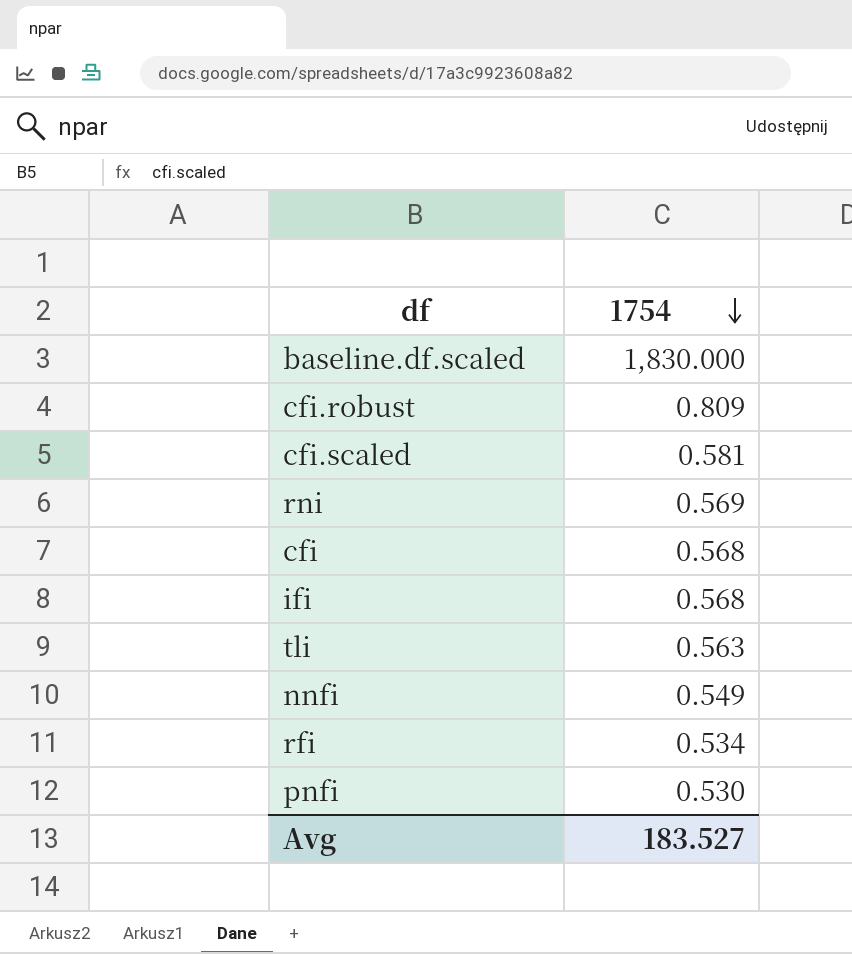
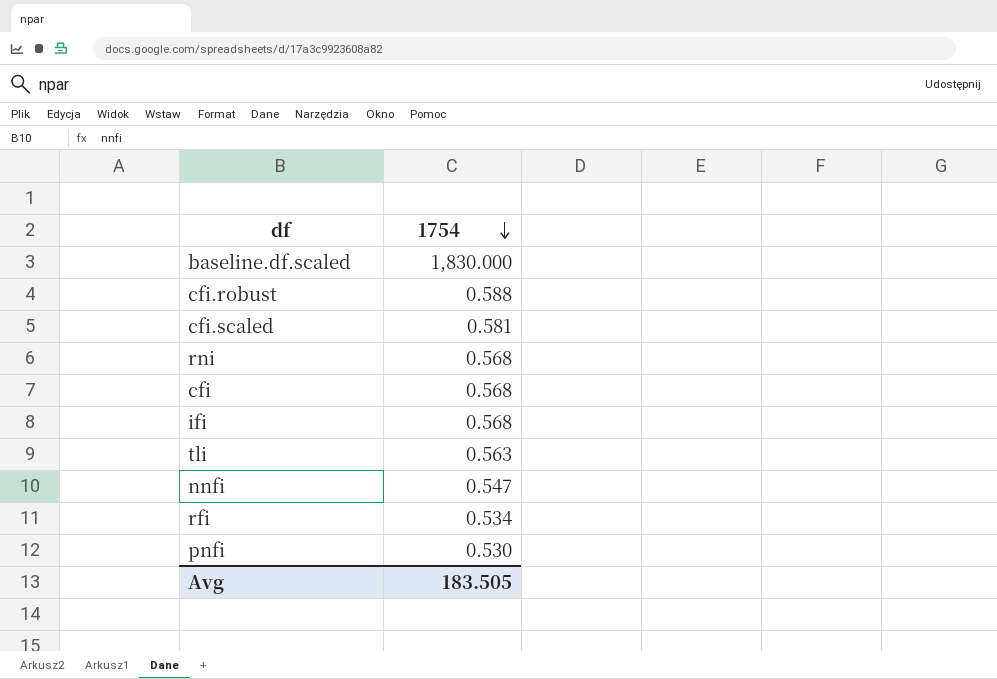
cfi.robust | 1754: 0.809 -> 0.588
rni | 1754: 0.569 -> 0.568
nnfi | 1754: 0.549 -> 0.547
Avg | 1754: 183.527 -> 183.505

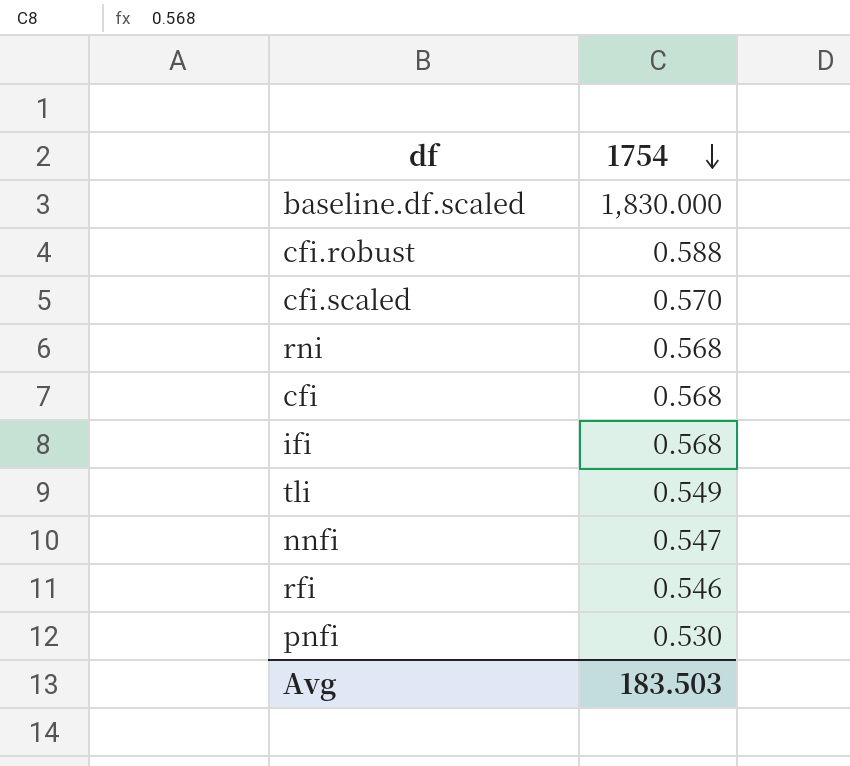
cfi.scaled | 1754: 0.581 -> 0.570
tli | 1754: 0.563 -> 0.549
rfi | 1754: 0.534 -> 0.546
Avg | 1754: 183.505 -> 183.503

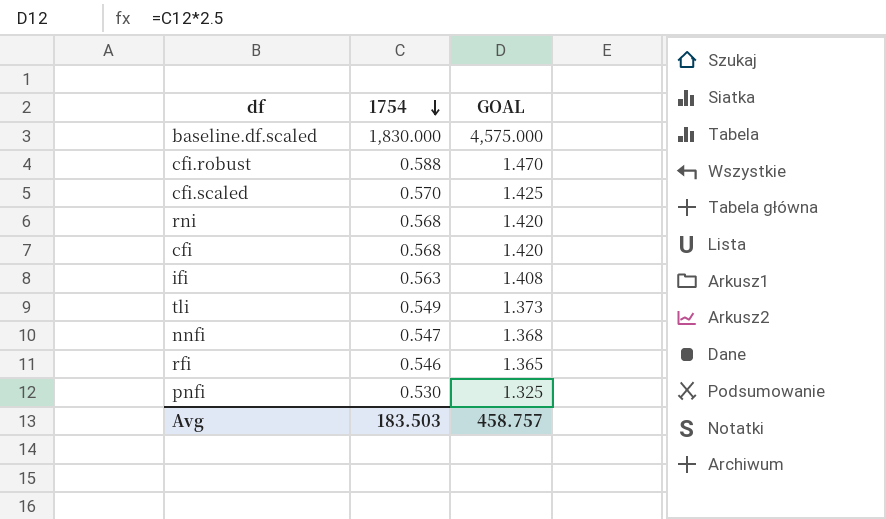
column GOAL | formula: none -> [1754] * 2.5
ifi | 1754: 0.568 -> 0.563

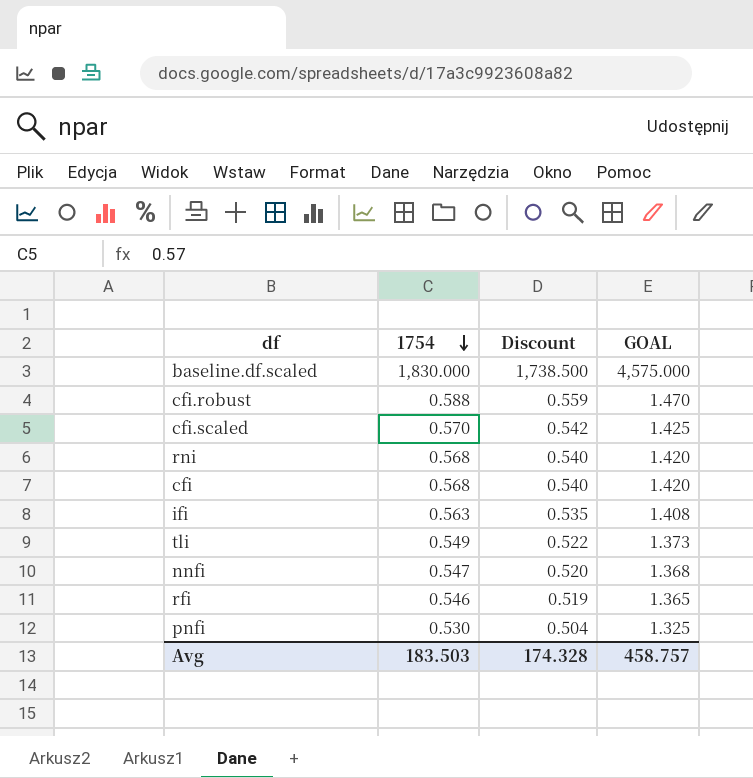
column Discount | formula: none -> [1754] * 0.95

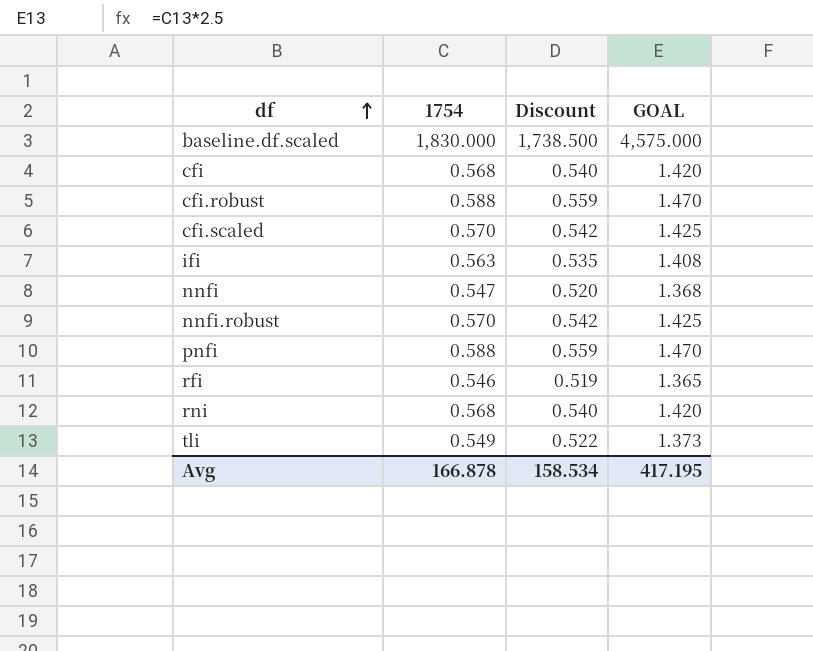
row order: 1754 descending -> df ascending
row nnfi.robust: none -> 0.570 | 0.542 | 1.425
pnfi | 1754: 0.530 -> 0.588
pnfi | Discount: 0.504 -> 0.559
pnfi | GOAL: 1.325 -> 1.470
Avg | 1754: 183.503 -> 166.878
Avg | Discount: 174.328 -> 158.534
Avg | GOAL: 458.757 -> 417.195

